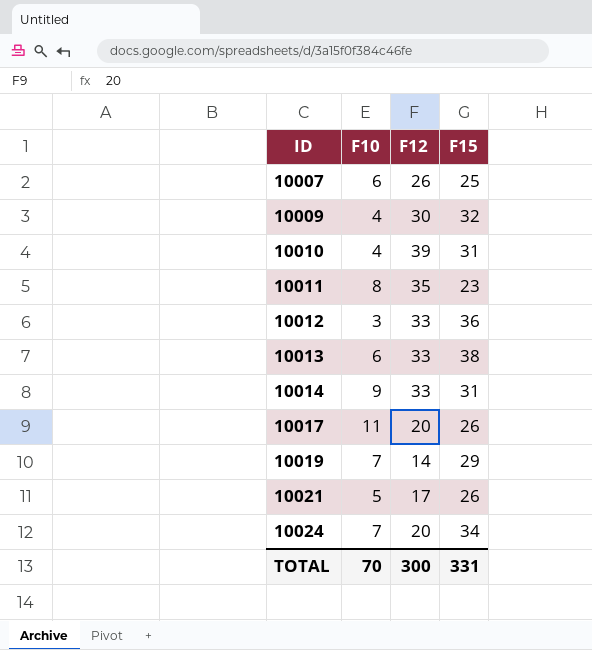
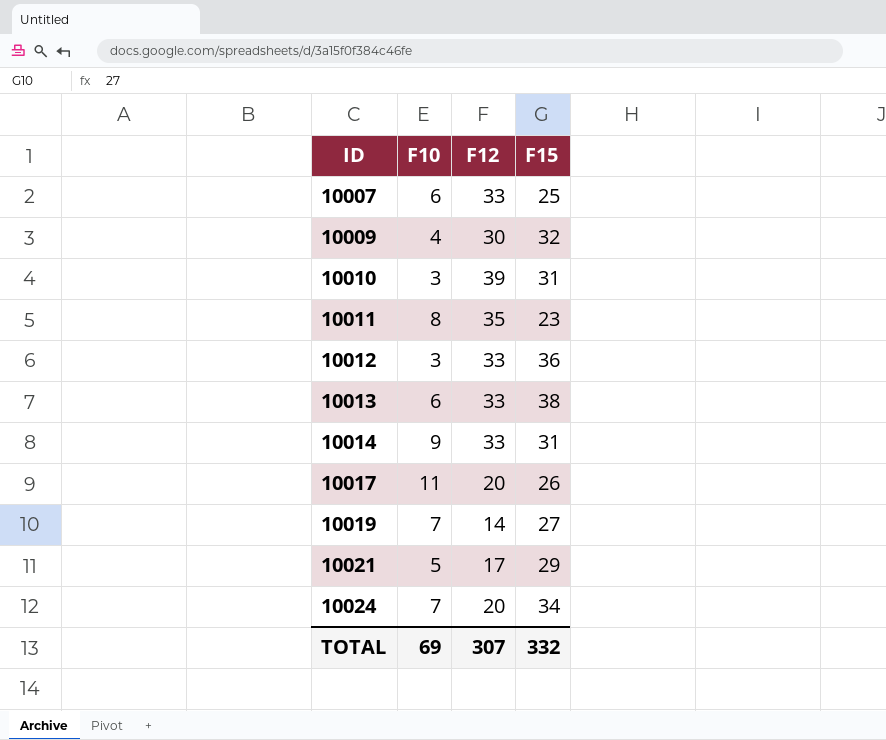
10007 | F12: 26 -> 33
10010 | F10: 4 -> 3
10019 | F15: 29 -> 27
10021 | F15: 26 -> 29
TOTAL | F10: 70 -> 69
TOTAL | F12: 300 -> 307
TOTAL | F15: 331 -> 332

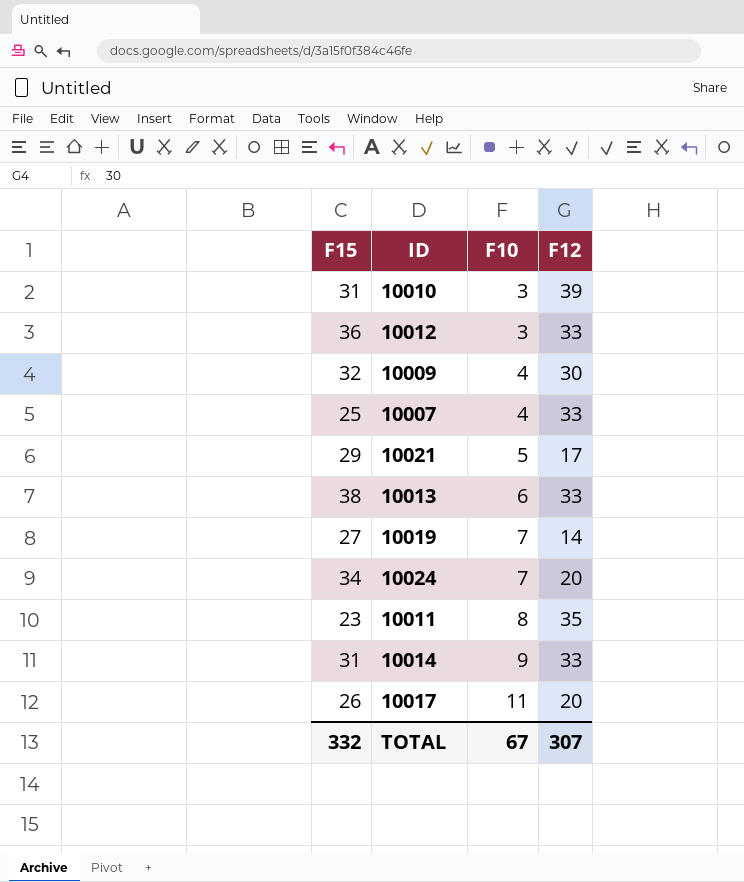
row order: ID ascending -> F10 ascending
column F15 | position: 4 -> 1
10007 | F10: 6 -> 4
TOTAL | F10: 69 -> 67

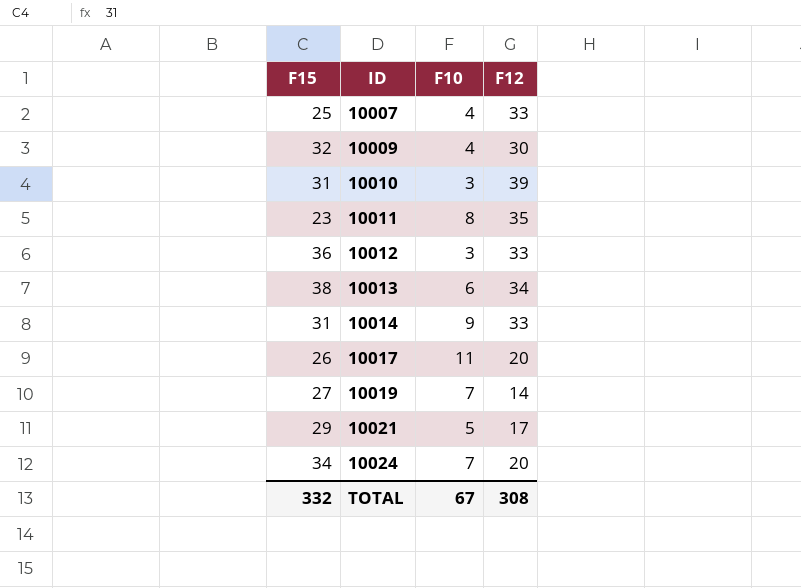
row order: F10 ascending -> ID ascending
10013 | F12: 33 -> 34
TOTAL | F12: 307 -> 308

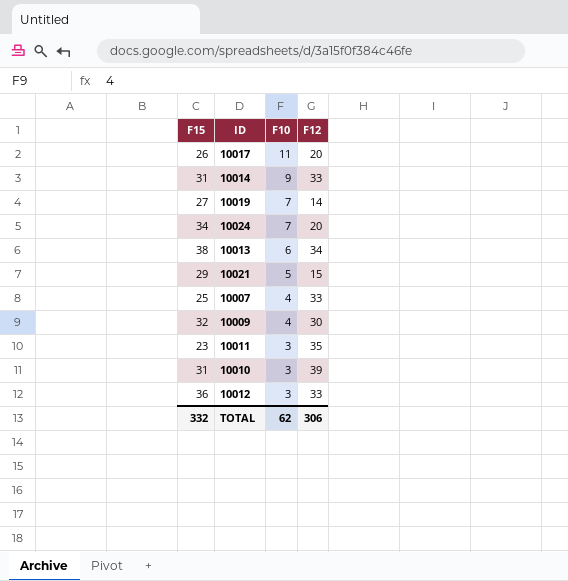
row order: ID ascending -> F10 descending
10021 | F12: 17 -> 15
10011 | F10: 8 -> 3
TOTAL | F10: 67 -> 62
TOTAL | F12: 308 -> 306

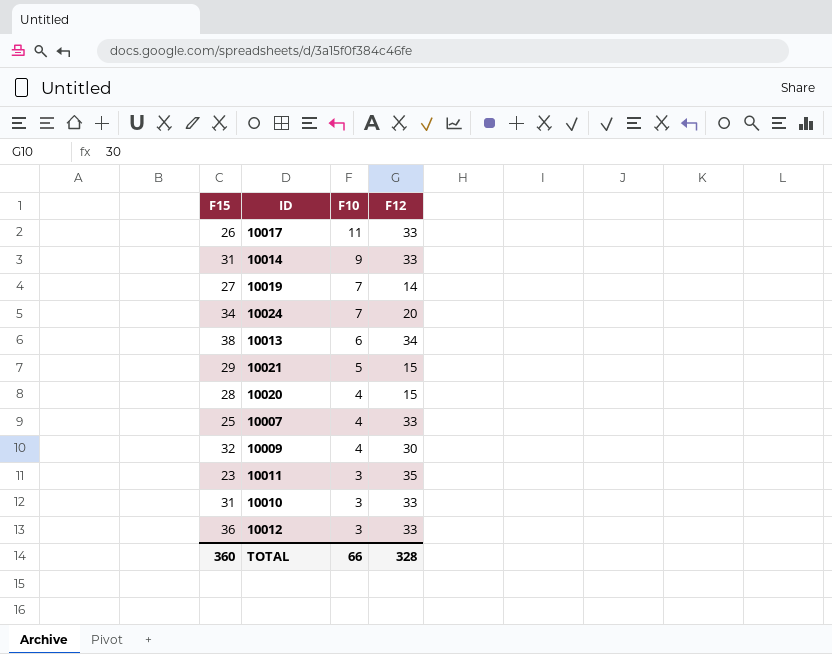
10017 | F12: 20 -> 33
row 10020: none -> 28 | 4 | 15
10010 | F12: 39 -> 33
TOTAL | F15: 332 -> 360
TOTAL | F10: 62 -> 66
TOTAL | F12: 306 -> 328

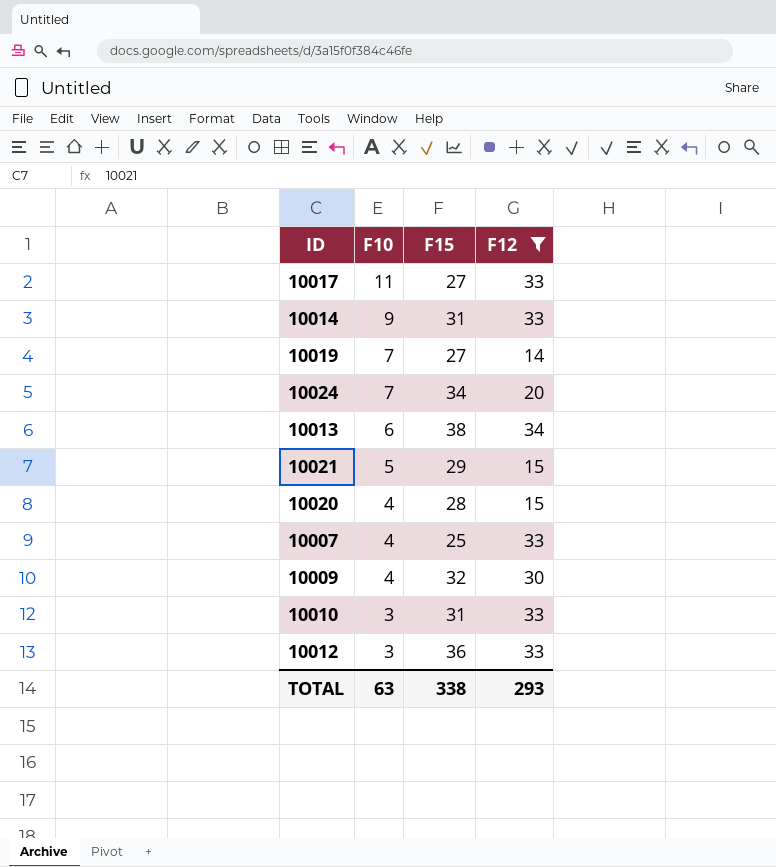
filter: none -> F12 != 35
column F15 | position: 1 -> 3
10017 | F15: 26 -> 27
TOTAL | F10: 66 -> 63
TOTAL | F15: 360 -> 338
TOTAL | F12: 328 -> 293

